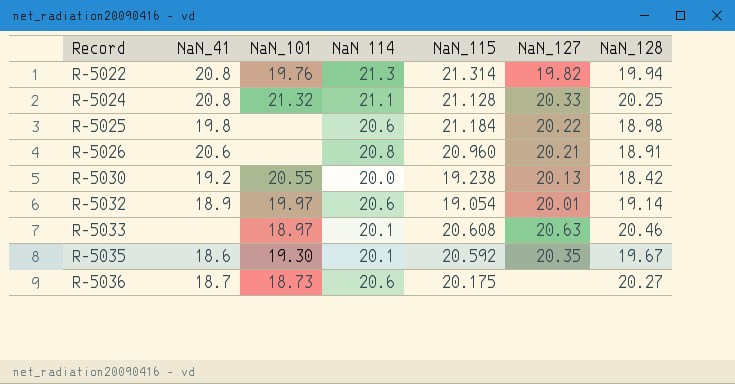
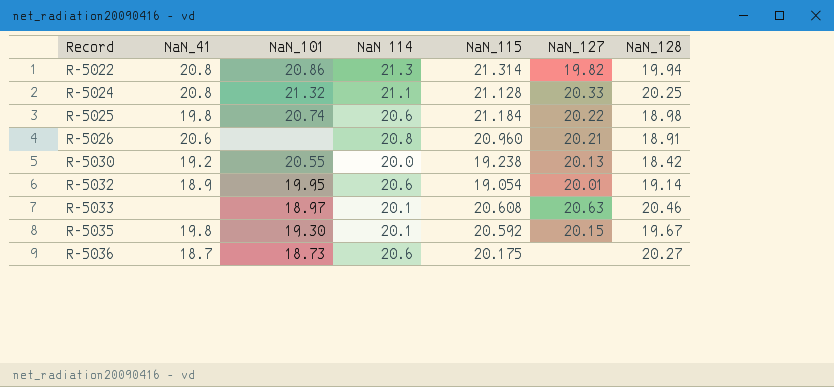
R-5022 | NaN_101: 19.76 -> 20.86
R-5025 | NaN_101: none -> 20.74
R-5032 | NaN_101: 19.97 -> 19.95
R-5035 | NaN_41: 18.6 -> 19.8
R-5035 | NaN_127: 20.35 -> 20.15

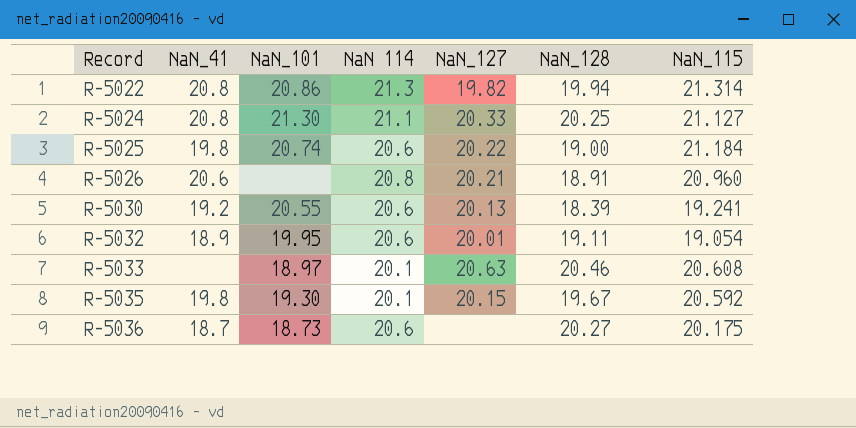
column NaN_115 | position: 5 -> 7
R-5024 | NaN_101: 21.32 -> 21.30
R-5024 | NaN_115: 21.128 -> 21.127
R-5025 | NaN_128: 18.98 -> 19.00
R-5030 | NaN 114: 20.0 -> 20.6
R-5030 | NaN_128: 18.42 -> 18.39
R-5030 | NaN_115: 19.238 -> 19.241
R-5032 | NaN_128: 19.14 -> 19.11

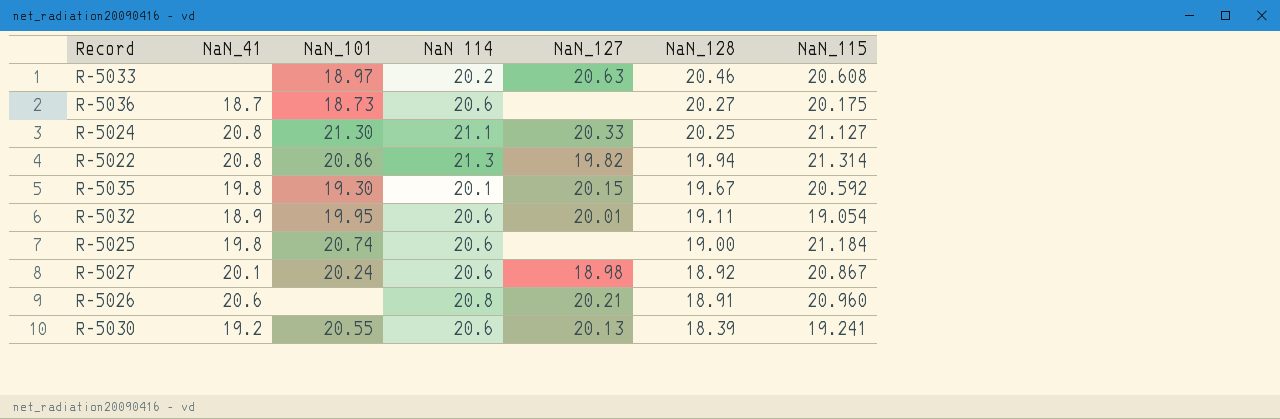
row order: Record ascending -> NaN_128 descending
R-5033 | NaN 114: 20.1 -> 20.2
R-5025 | NaN_127: 20.22 -> none
row R-5027: none -> 20.1 | 20.24 | 20.6 | 18.98 | 18.92 | 20.867

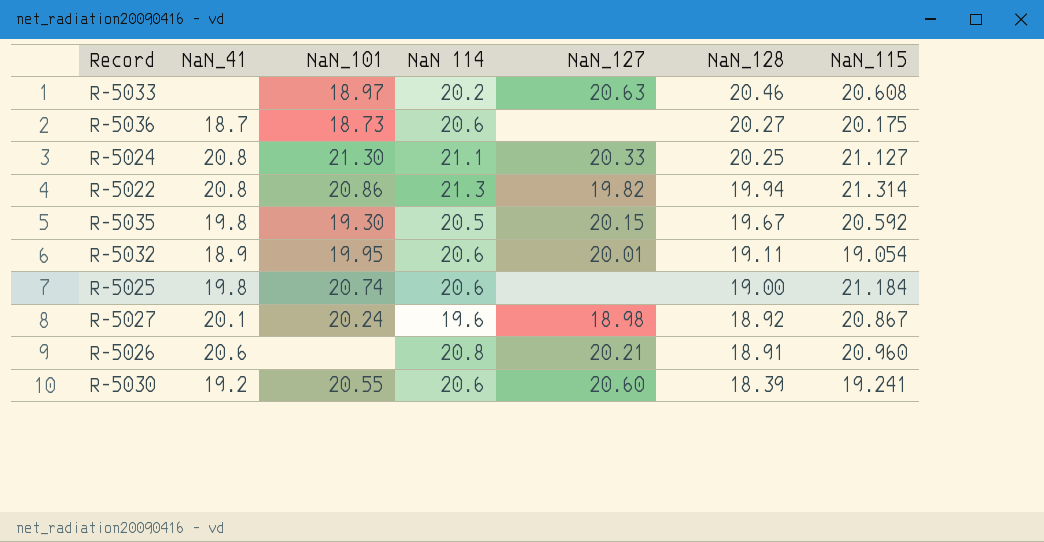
R-5035 | NaN 114: 20.1 -> 20.5
R-5027 | NaN 114: 20.6 -> 19.6
R-5030 | NaN_127: 20.13 -> 20.60

